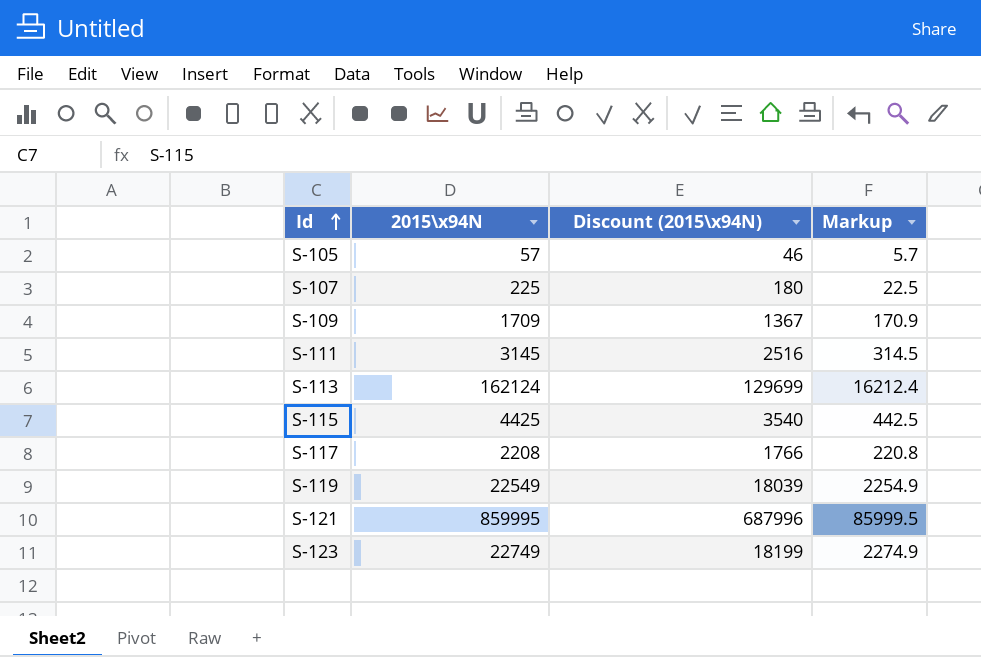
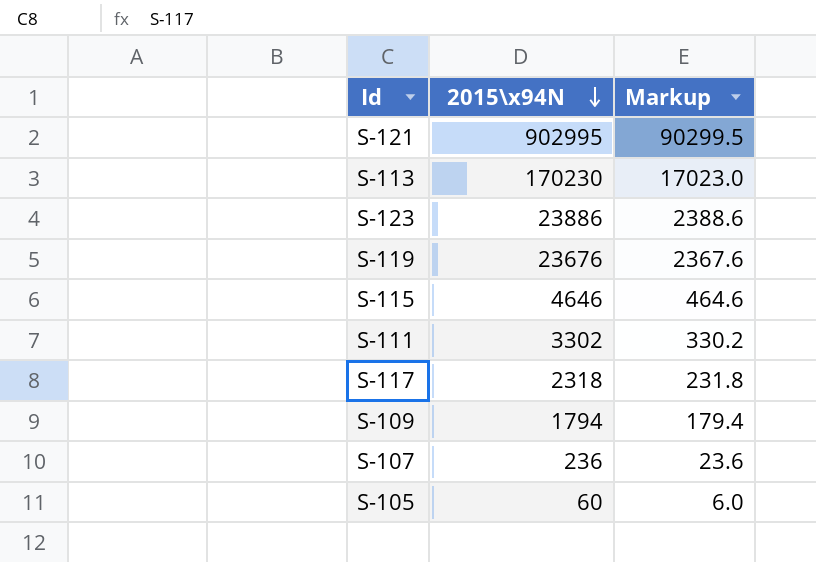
row order: Id ascending -> 2015\x94N descending
column Discount (2015\x94N) | formula: [2015\x94N] * 0.8 -> none
S-121 | 2015\x94N: 859995 -> 902995
S-121 | Markup: 85999.5 -> 90299.5
S-113 | 2015\x94N: 162124 -> 170230
S-113 | Markup: 16212.4 -> 17023.0
S-123 | 2015\x94N: 22749 -> 23886
S-123 | Markup: 2274.9 -> 2388.6
S-119 | 2015\x94N: 22549 -> 23676
S-119 | Markup: 2254.9 -> 2367.6
S-115 | 2015\x94N: 4425 -> 4646
S-115 | Markup: 442.5 -> 464.6
S-111 | 2015\x94N: 3145 -> 3302
S-111 | Markup: 314.5 -> 330.2
S-117 | 2015\x94N: 2208 -> 2318
S-117 | Markup: 220.8 -> 231.8
S-109 | 2015\x94N: 1709 -> 1794
S-109 | Markup: 170.9 -> 179.4
S-107 | 2015\x94N: 225 -> 236
S-107 | Markup: 22.5 -> 23.6
S-105 | 2015\x94N: 57 -> 60
S-105 | Markup: 5.7 -> 6.0

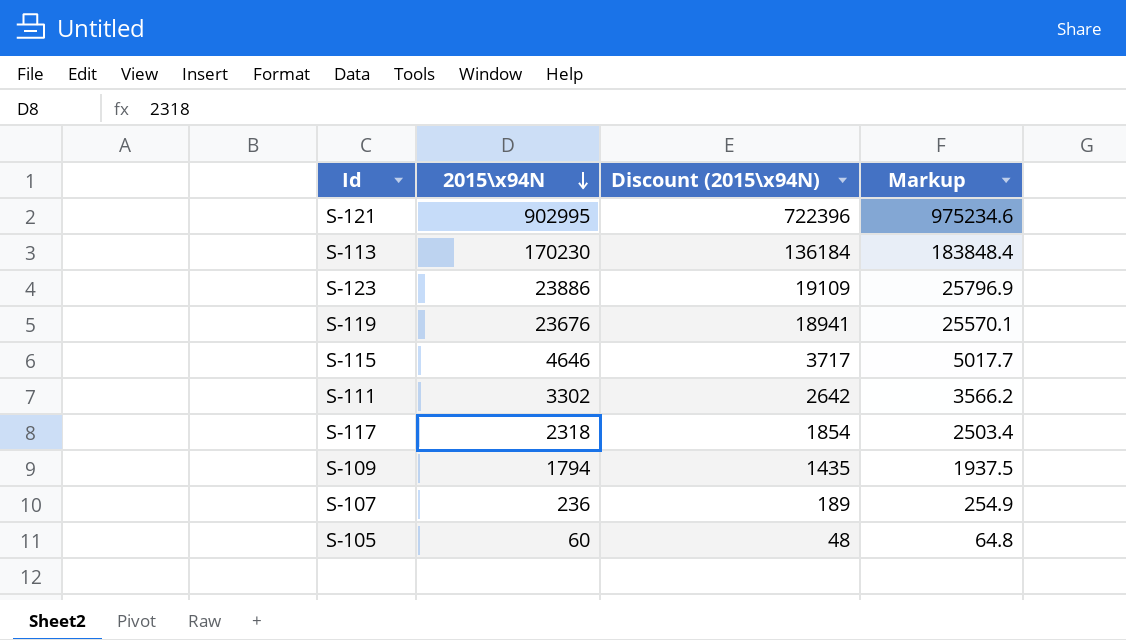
column Discount (2015\x94N) | formula: none -> [2015\x94N] * 0.8
column Markup | formula: [2015\x94N] * 0.1 -> [2015\x94N] * 1.08

